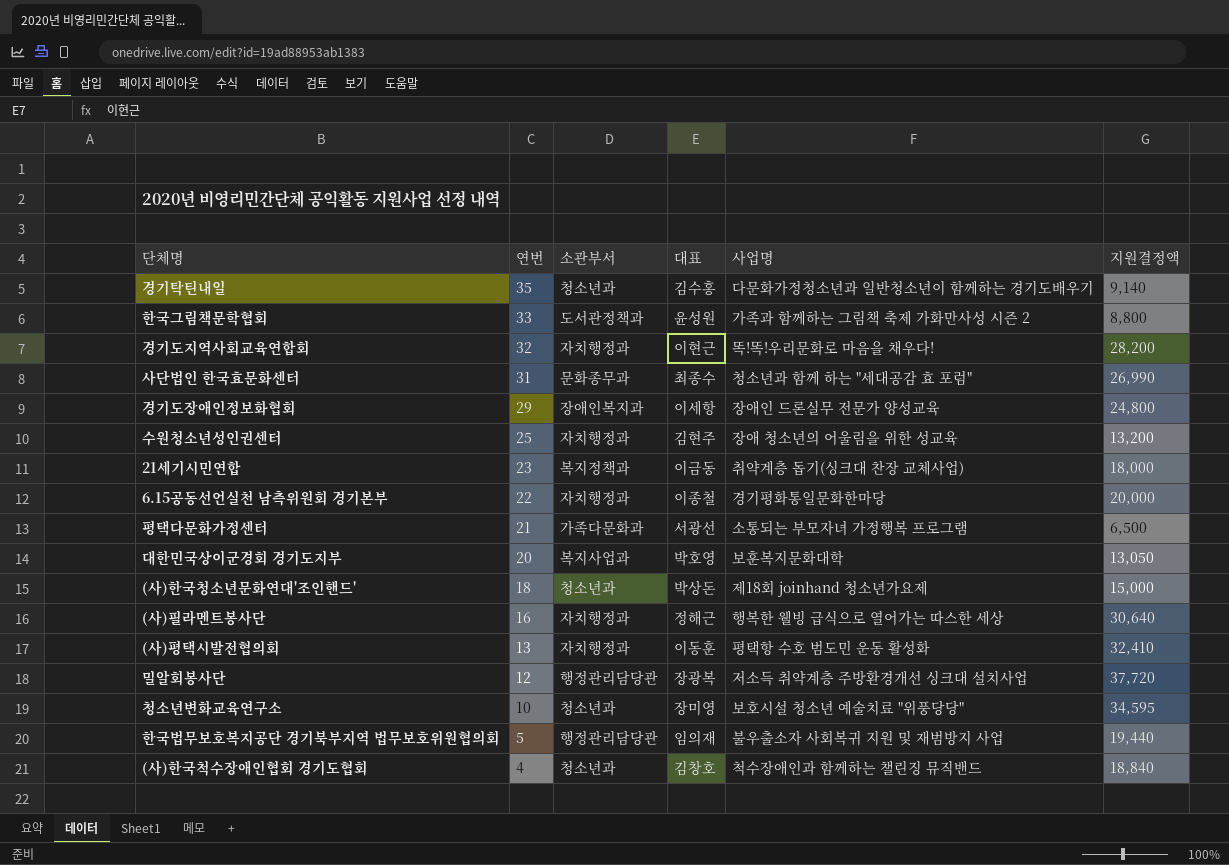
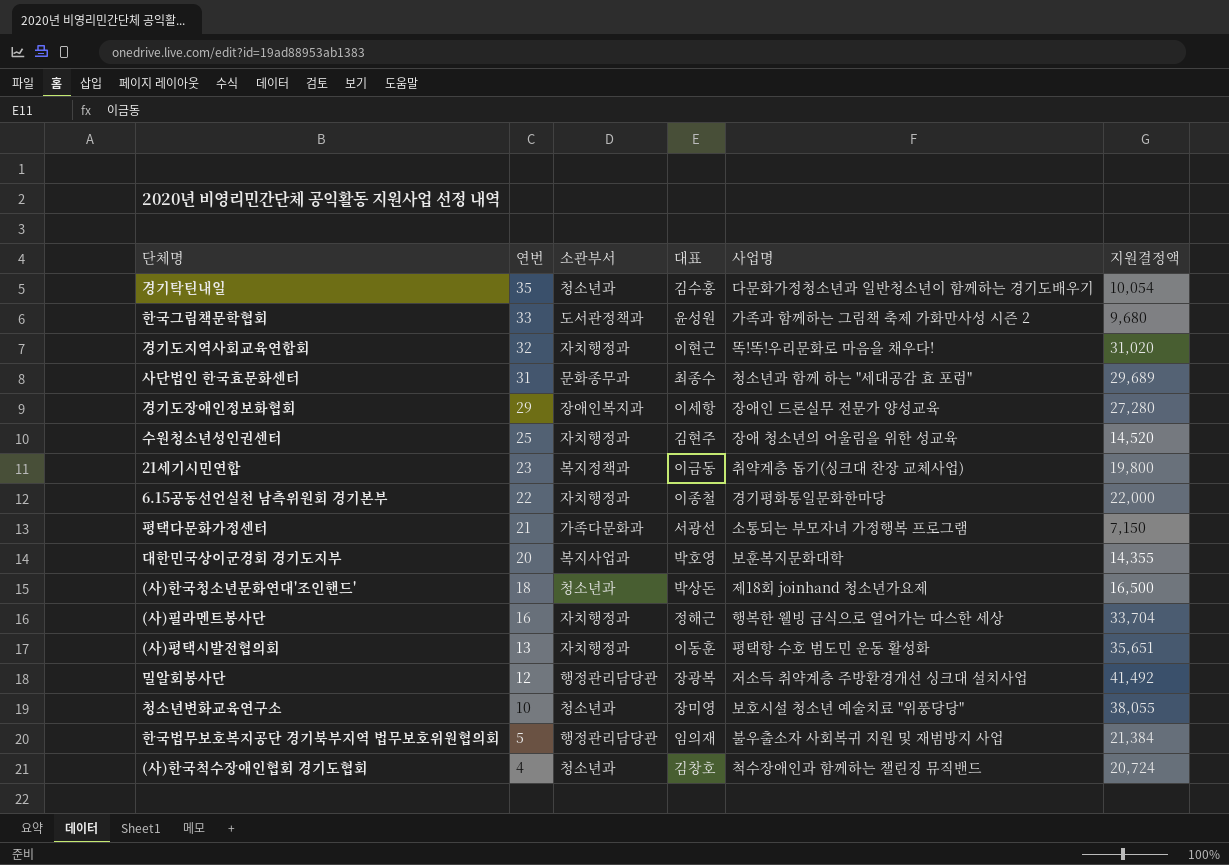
경기탁틴내일 | 지원결정액: 9,140 -> 10,054
한국그림책문학협회 | 지원결정액: 8,800 -> 9,680
경기도지역사회교육연합회 | 지원결정액: 28,200 -> 31,020
사단법인 한국효문화센터 | 지원결정액: 26,990 -> 29,689
경기도장애인정보화협회 | 지원결정액: 24,800 -> 27,280
수원청소년성인권센터 | 지원결정액: 13,200 -> 14,520
21세기시민연합 | 지원결정액: 18,000 -> 19,800
6.15공동선언실천 남측위원회 경기본부 | 지원결정액: 20,000 -> 22,000
평택다문화가정센터 | 지원결정액: 6,500 -> 7,150
대한민국상이군경회 경기도지부 | 지원결정액: 13,050 -> 14,355
(사)한국청소년문화연대'조인핸드' | 지원결정액: 15,000 -> 16,500
(사)필라멘트봉사단 | 지원결정액: 30,640 -> 33,704
(사)평택시발전협의회 | 지원결정액: 32,410 -> 35,651
밀알회봉사단 | 지원결정액: 37,720 -> 41,492
청소년변화교육연구소 | 지원결정액: 34,595 -> 38,055
한국법무보호복지공단 경기북부지역 법무보호위원협의회 | 지원결정액: 19,440 -> 21,384
(사)한국척수장애인협회 경기도협회 | 지원결정액: 18,840 -> 20,724

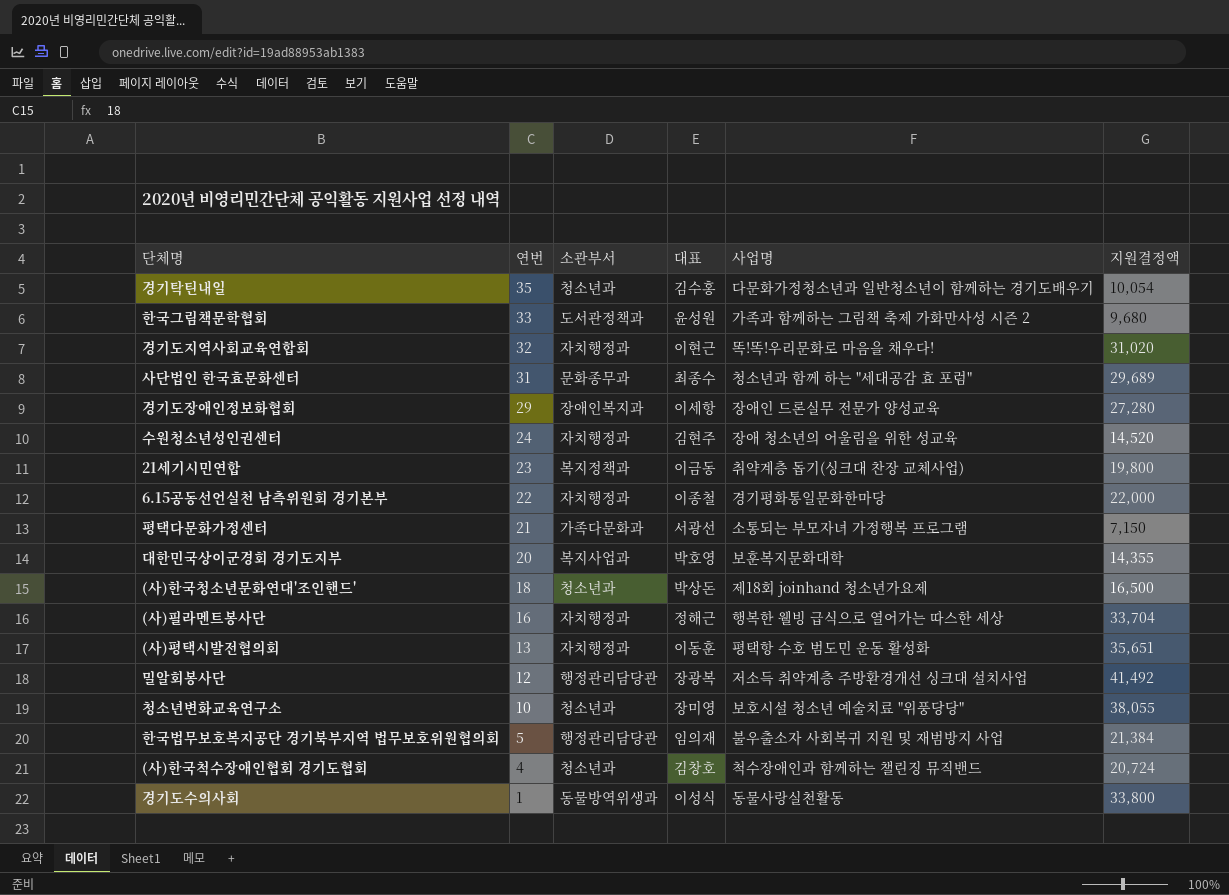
수원청소년성인권센터 | 연번: 25 -> 24
row 경기도수의사회: none -> 1 | 동물방역위생과 | 이성식 | 동물사랑실천활동 | 33,800

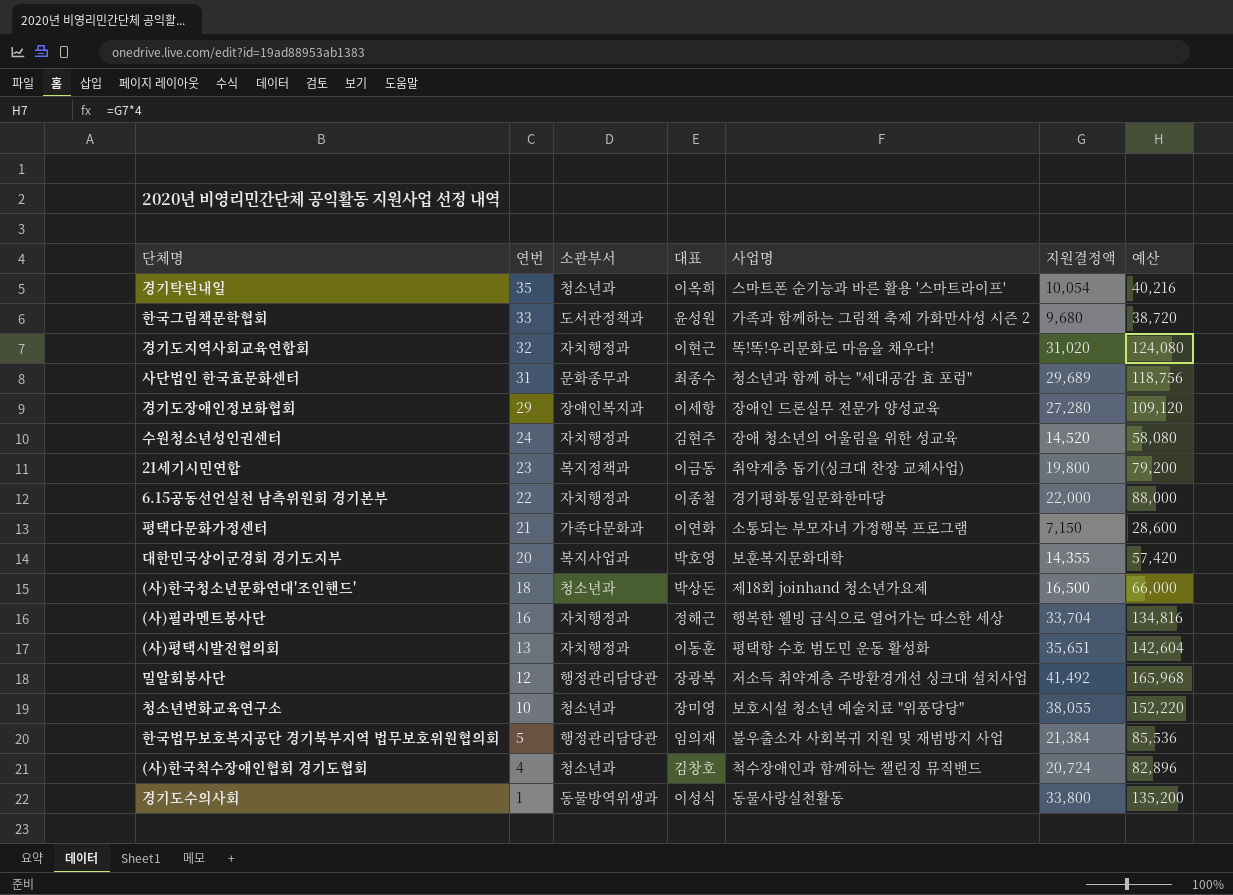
column 예산 | formula: none -> [지원결정액] * 4
경기탁틴내일 | 대표: 김수홍 -> 이옥희
경기탁틴내일 | 사업명: 다문화가정청소년과 일반청소년이 함께하는 경기도배우기 -> 스마트폰 순기능과 바른 활용 '스마트라이프'
평택다문화가정센터 | 대표: 서광선 -> 이연화

